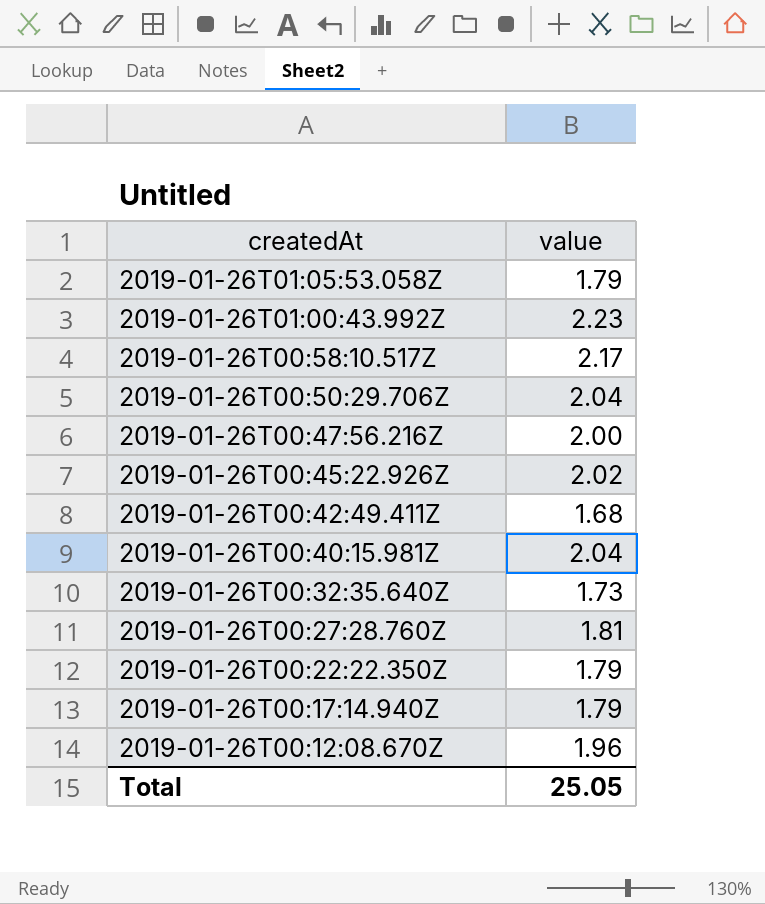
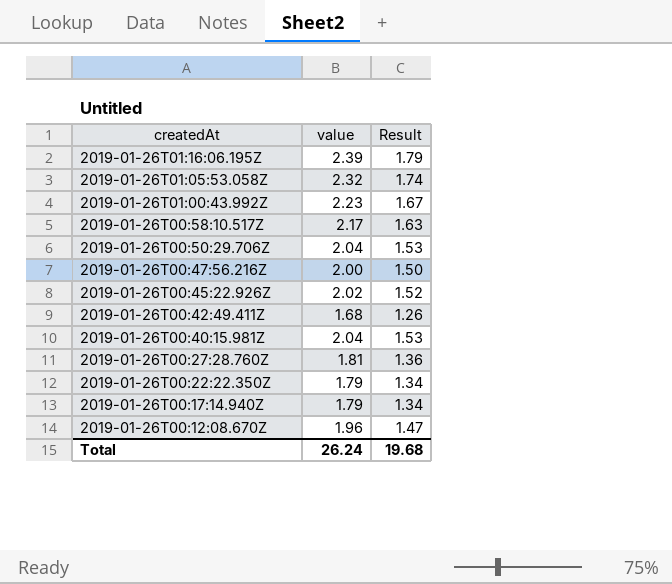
column Result | formula: none -> [value] * 0.75
row 2019-01-26T00:32:35.640Z: 1.73 -> none
row 2019-01-26T01:16:06.195Z: none -> 2.39 | 1.79
2019-01-26T01:05:53.058Z | value: 1.79 -> 2.32
Total | value: 25.05 -> 26.24

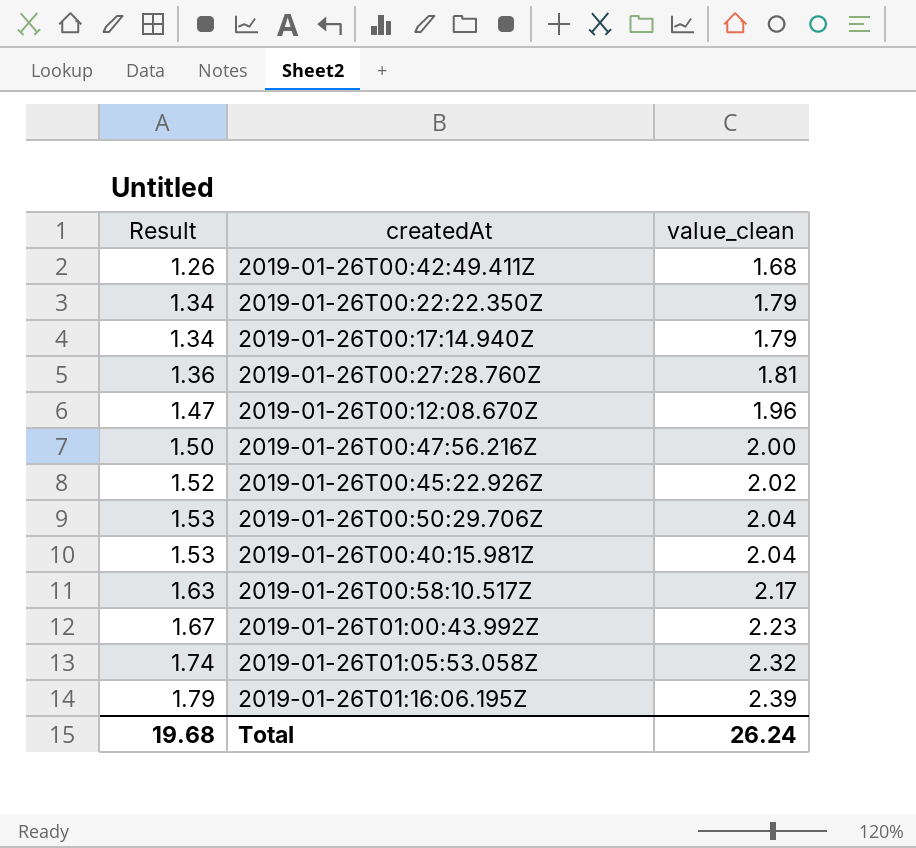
row order: createdAt descending -> Result ascending
column Result | position: 3 -> 1
column name: value -> value_clean

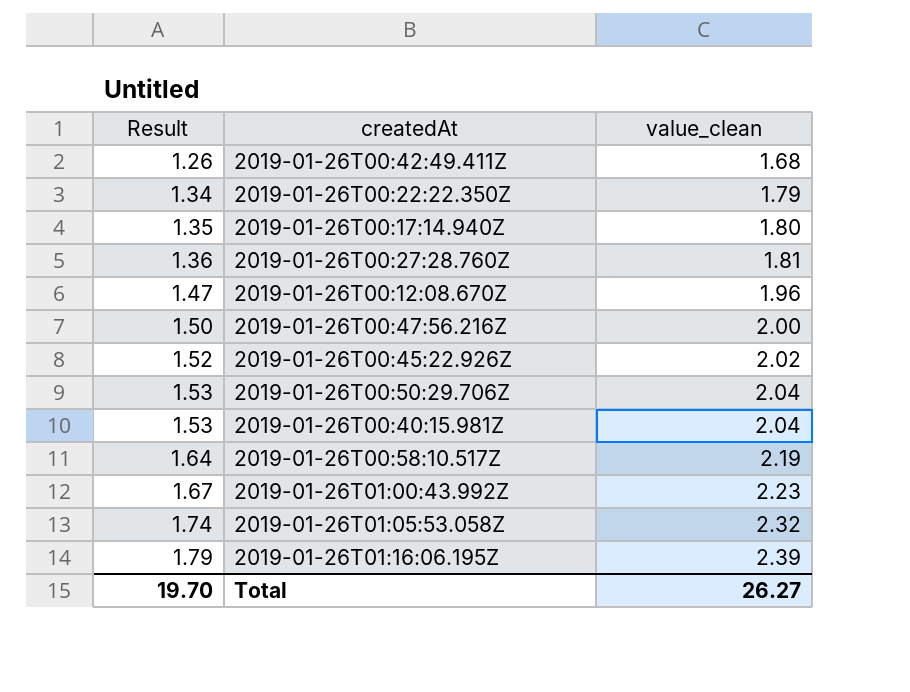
2019-01-26T00:17:14.940Z | Result: 1.34 -> 1.35
2019-01-26T00:17:14.940Z | value_clean: 1.79 -> 1.80
2019-01-26T00:58:10.517Z | Result: 1.63 -> 1.64
2019-01-26T00:58:10.517Z | value_clean: 2.17 -> 2.19
Total | Result: 19.68 -> 19.70
Total | value_clean: 26.24 -> 26.27

